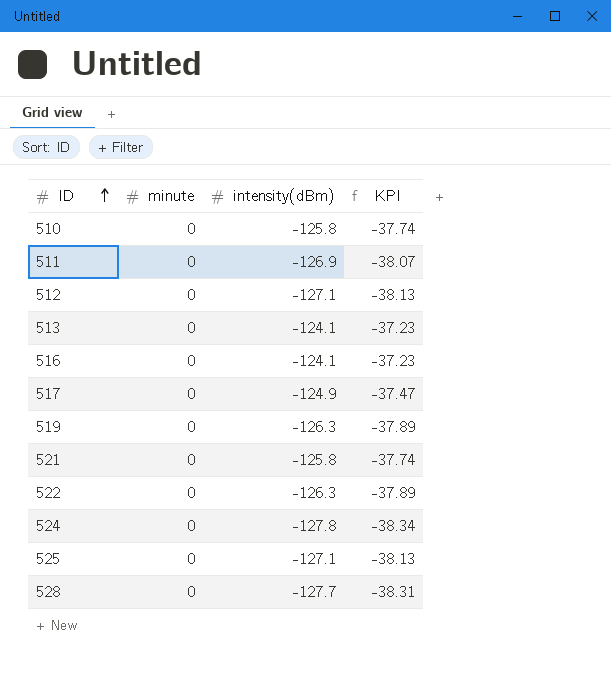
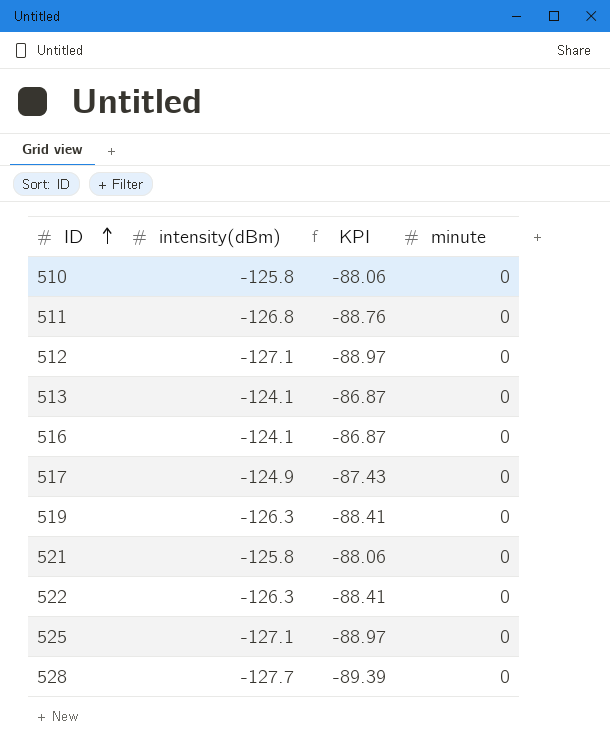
column KPI | formula: [intensity(dBm)] * 0.3 -> [intensity(dBm)] * 0.7
column minute | position: 2 -> 4
row 524: 0 | -127.8 | -38.34 -> none
511 | intensity(dBm): -126.9 -> -126.8

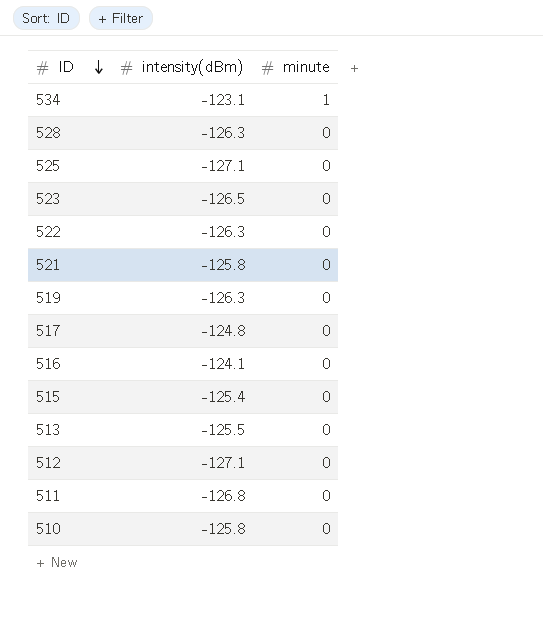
row order: ID ascending -> ID descending
column KPI | formula: [intensity(dBm)] * 0.7 -> none
row 534: none -> -123.1 | 1
528 | intensity(dBm): -127.7 -> -126.3
row 523: none -> -126.5 | 0
517 | intensity(dBm): -124.9 -> -124.8
row 515: none -> -125.4 | 0
513 | intensity(dBm): -124.1 -> -125.5

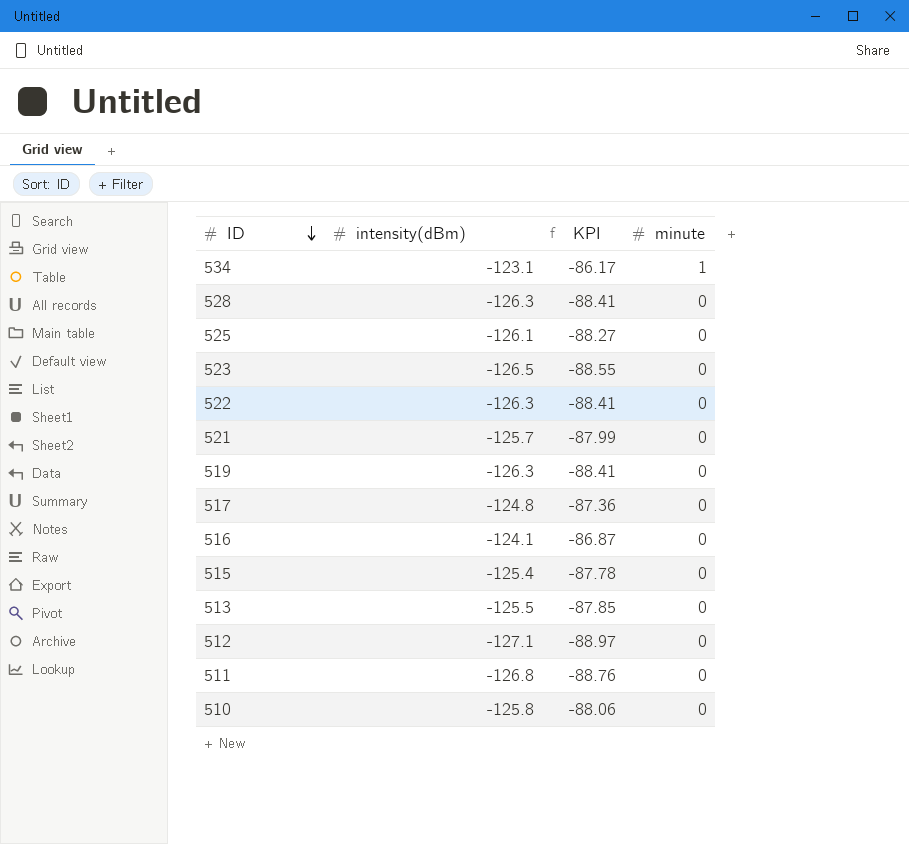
column KPI | formula: none -> [intensity(dBm)] * 0.7
525 | intensity(dBm): -127.1 -> -126.1
521 | intensity(dBm): -125.8 -> -125.7

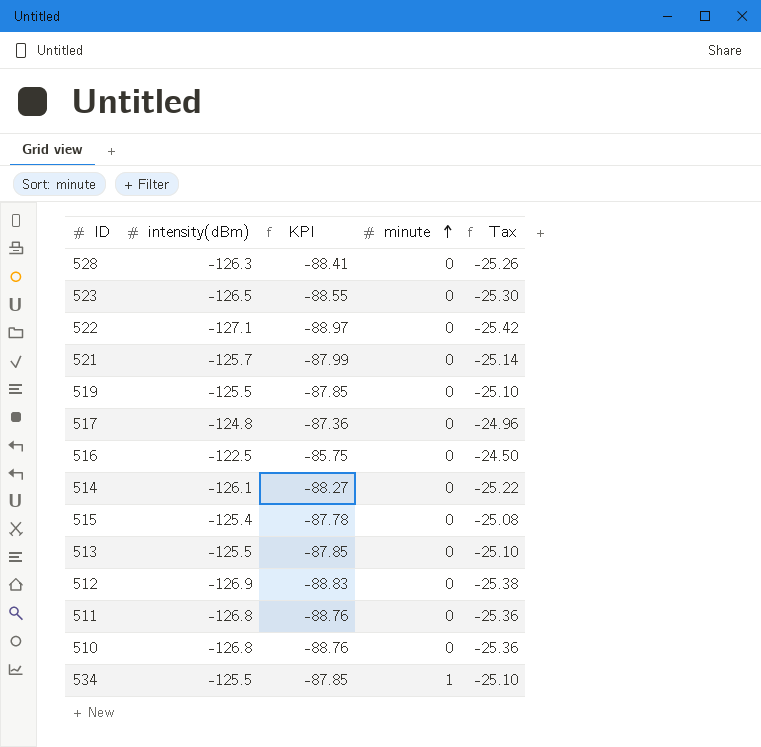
row order: ID descending -> minute ascending
column Tax | formula: none -> [intensity(dBm)] * 0.2
row 525: -126.1 | -88.27 | 0 -> none
522 | intensity(dBm): -126.3 -> -127.1
522 | KPI: -88.41 -> -88.97
519 | intensity(dBm): -126.3 -> -125.5
519 | KPI: -88.41 -> -87.85
516 | intensity(dBm): -124.1 -> -122.5
516 | KPI: -86.87 -> -85.75
row 514: none -> -126.1 | -88.27 | 0 | -25.22
512 | intensity(dBm): -127.1 -> -126.9
512 | KPI: -88.97 -> -88.83
510 | intensity(dBm): -125.8 -> -126.8
510 | KPI: -88.06 -> -88.76
534 | intensity(dBm): -123.1 -> -125.5
534 | KPI: -86.17 -> -87.85

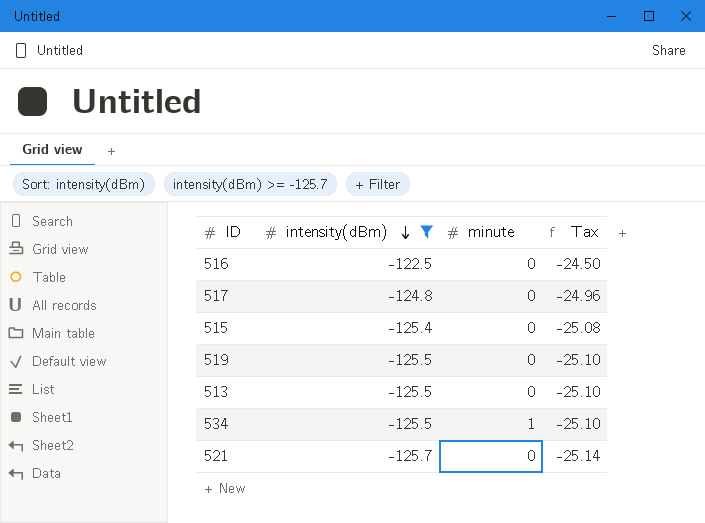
filter: none -> intensity(dBm) >= -125.7
row order: minute ascending -> intensity(dBm) descending
column KPI | formula: [intensity(dBm)] * 0.7 -> none

